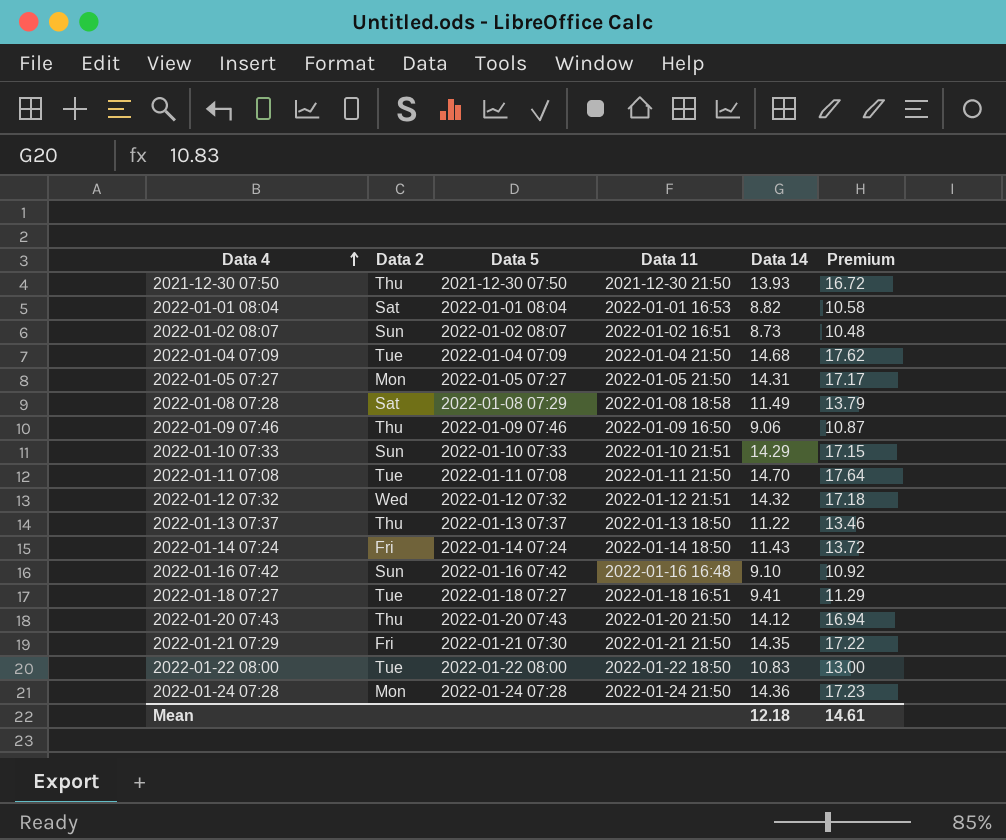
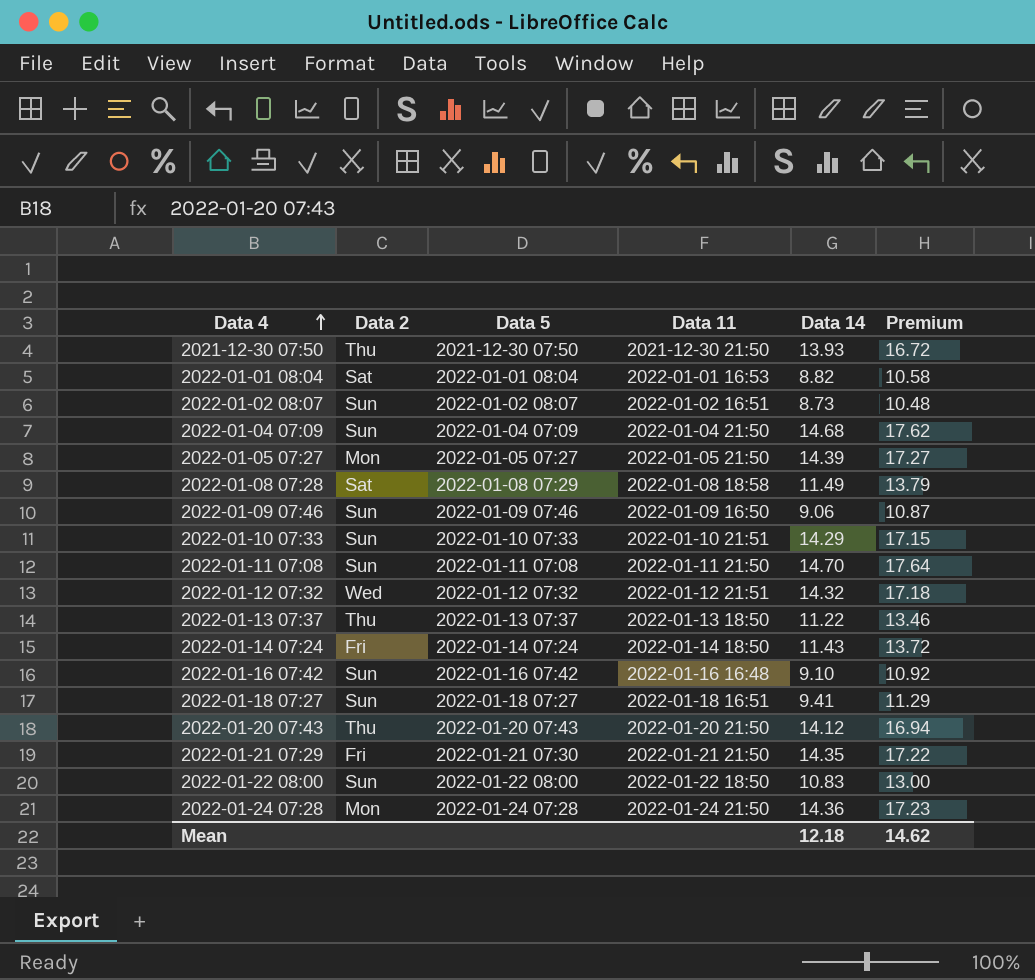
2022-01-04 07:09 | Data 2: Tue -> Sun
2022-01-05 07:27 | Data 14: 14.31 -> 14.39
2022-01-05 07:27 | Premium: 17.17 -> 17.27
2022-01-09 07:46 | Data 2: Thu -> Sun
2022-01-11 07:08 | Data 2: Tue -> Sun
2022-01-18 07:27 | Data 2: Tue -> Sun
2022-01-22 08:00 | Data 2: Tue -> Sun
Mean | Premium: 14.61 -> 14.62

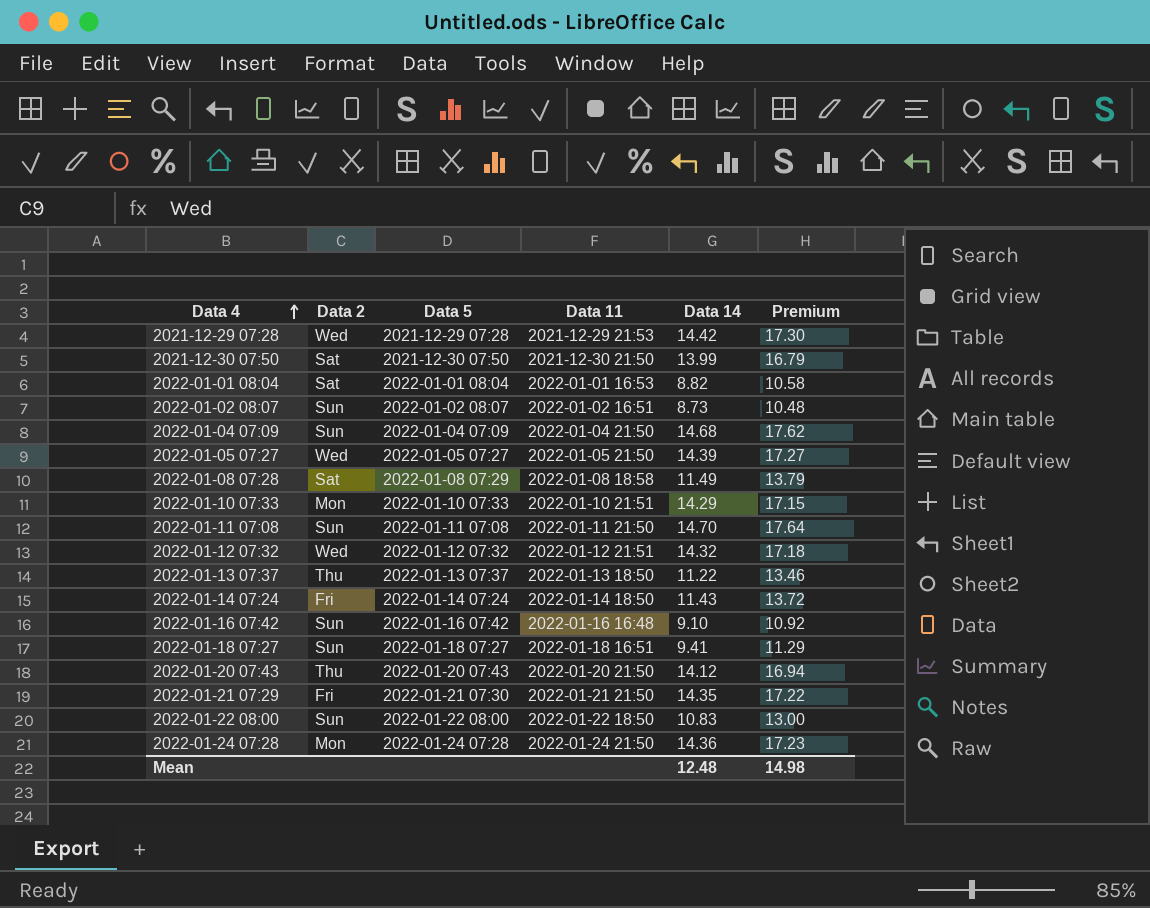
row 2022-01-09 07:46: Sun | 2022-01-09 07:46 | 2022-01-09 16:50 | 9.06 | 10.87 -> none
row 2021-12-29 07:28: none -> Wed | 2021-12-29 07:28 | 2021-12-29 21:53 | 14.42 | 17.30
2021-12-30 07:50 | Data 2: Thu -> Sat
2021-12-30 07:50 | Data 14: 13.93 -> 13.99
2021-12-30 07:50 | Premium: 16.72 -> 16.79
2022-01-05 07:27 | Data 2: Mon -> Wed
2022-01-10 07:33 | Data 2: Sun -> Mon
Mean | Data 14: 12.18 -> 12.48
Mean | Premium: 14.62 -> 14.98

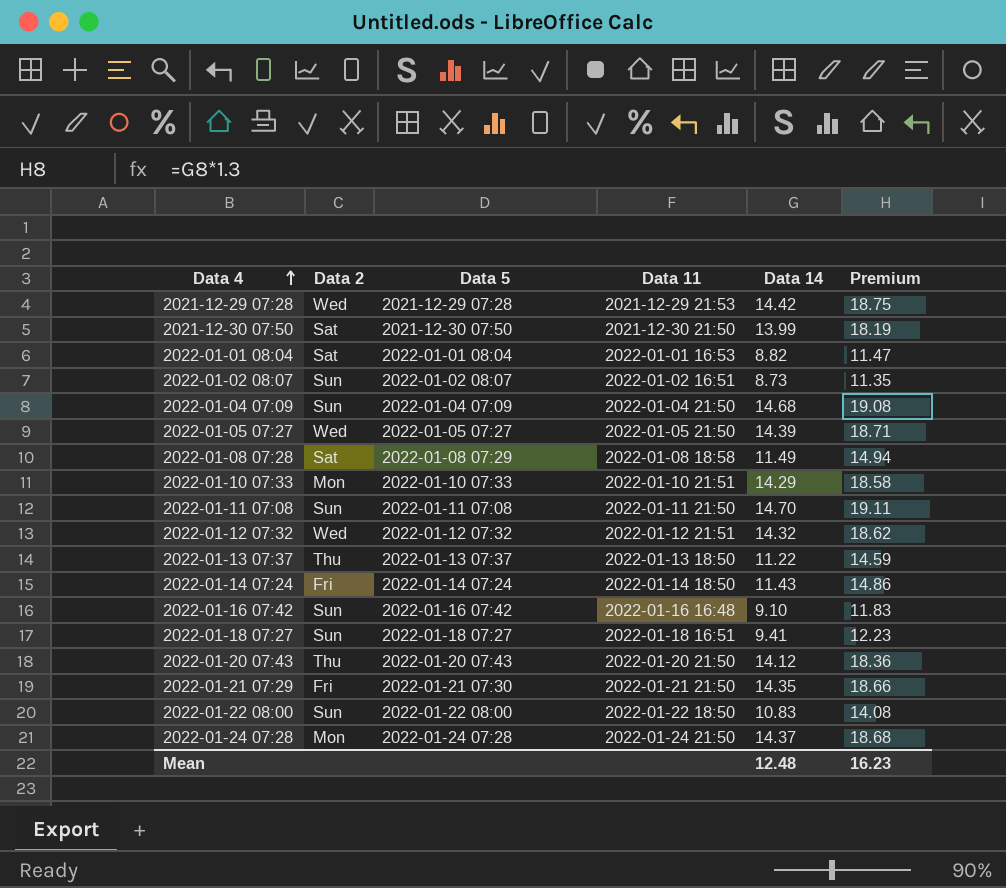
column Premium | formula: [Data 14] * 1.2 -> [Data 14] * 1.3
2022-01-24 07:28 | Data 14: 14.36 -> 14.37
Mean | Premium: 14.98 -> 16.23

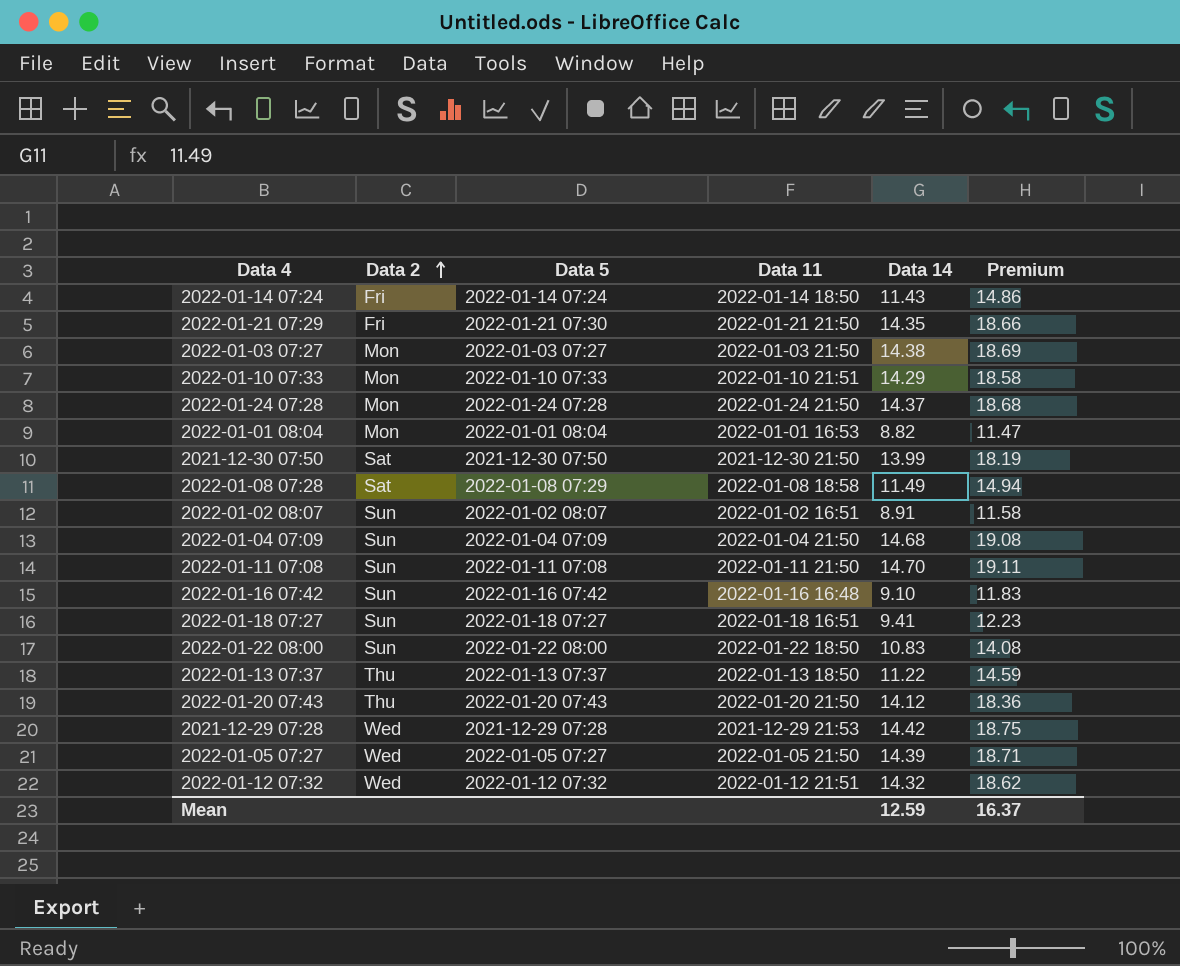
row order: Data 4 ascending -> Data 2 ascending
row 2022-01-03 07:27: none -> Mon | 2022-01-03 07:27 | 2022-01-03 21:50 | 14.38 | 18.69
2022-01-01 08:04 | Data 2: Sat -> Mon
2022-01-02 08:07 | Data 14: 8.73 -> 8.91
2022-01-02 08:07 | Premium: 11.35 -> 11.58
Mean | Data 14: 12.48 -> 12.59
Mean | Premium: 16.23 -> 16.37

